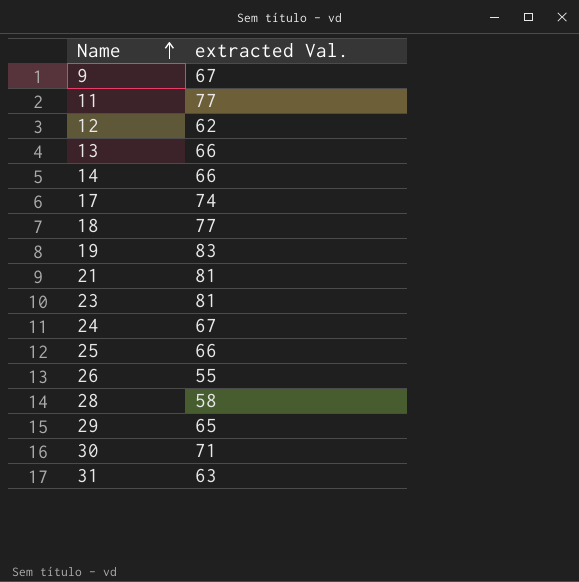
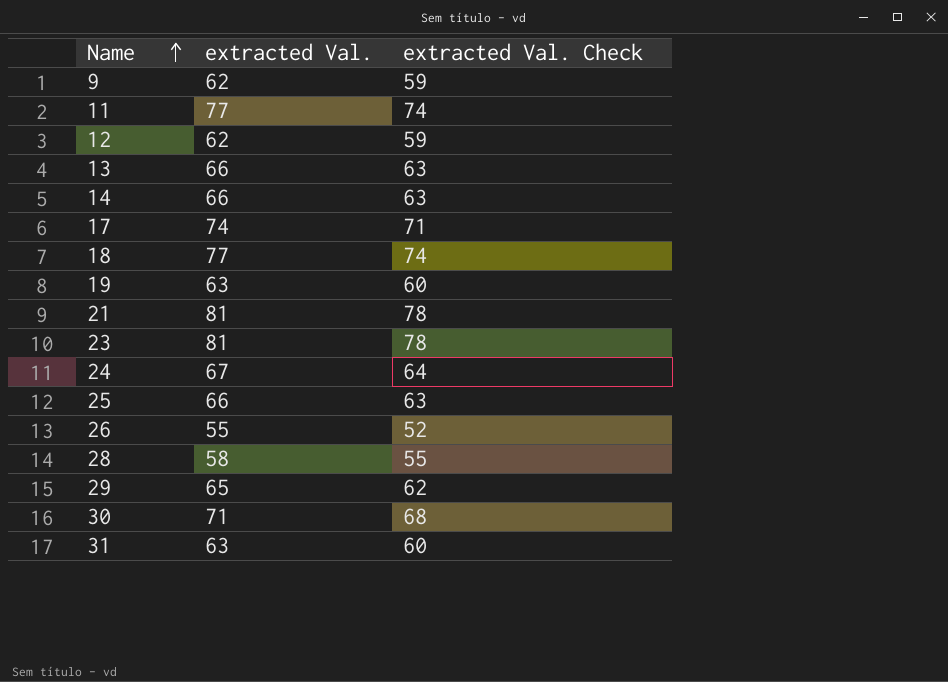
column extracted Val. Check | formula: none -> [extracted Val.] - 3
9 | extracted Val.: 67 -> 62
19 | extracted Val.: 83 -> 63

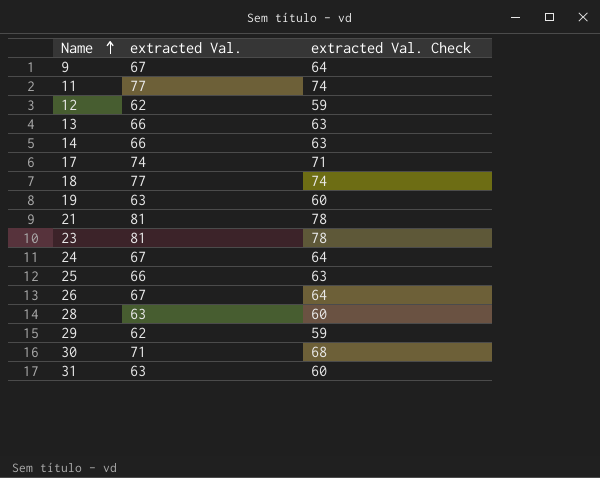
9 | extracted Val.: 62 -> 67
9 | extracted Val. Check: 59 -> 64
26 | extracted Val.: 55 -> 67
26 | extracted Val. Check: 52 -> 64
28 | extracted Val.: 58 -> 63
28 | extracted Val. Check: 55 -> 60
29 | extracted Val.: 65 -> 62
29 | extracted Val. Check: 62 -> 59

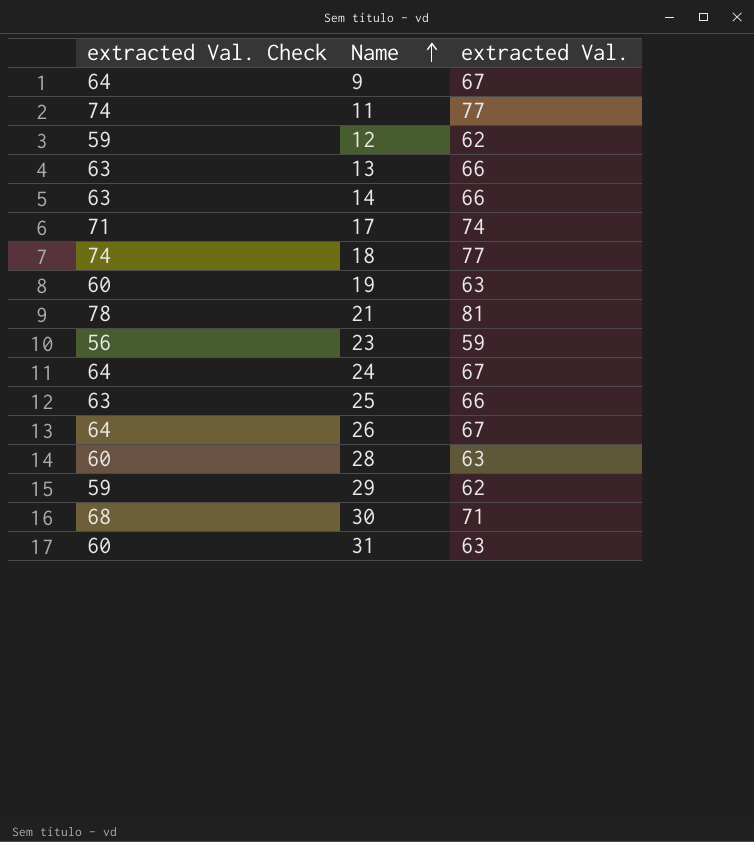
column extracted Val. Check | position: 3 -> 1
23 | extracted Val. Check: 78 -> 56
23 | extracted Val.: 81 -> 59

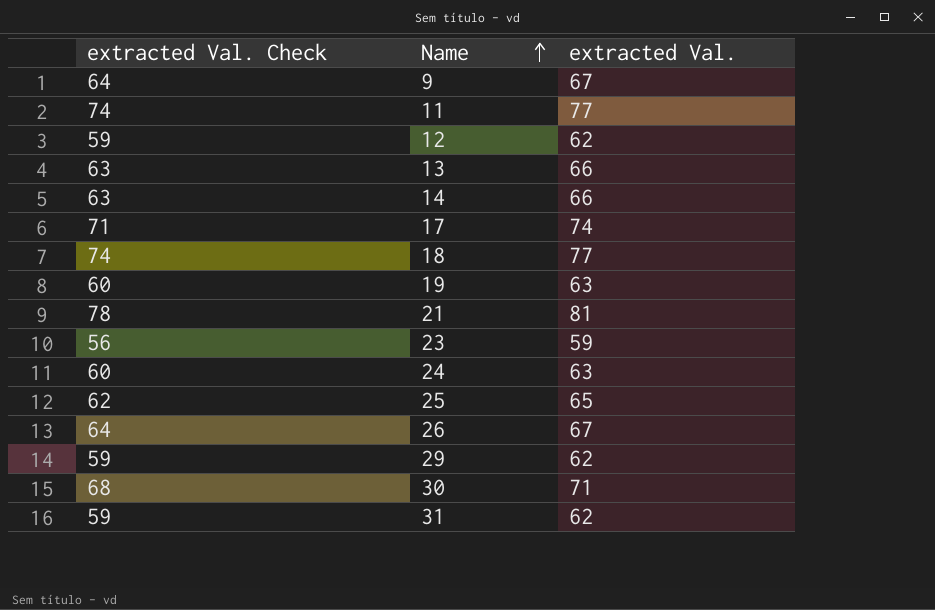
row 28: 60 | 63 -> none
24 | extracted Val. Check: 64 -> 60
24 | extracted Val.: 67 -> 63
25 | extracted Val. Check: 63 -> 62
25 | extracted Val.: 66 -> 65
31 | extracted Val. Check: 60 -> 59
31 | extracted Val.: 63 -> 62

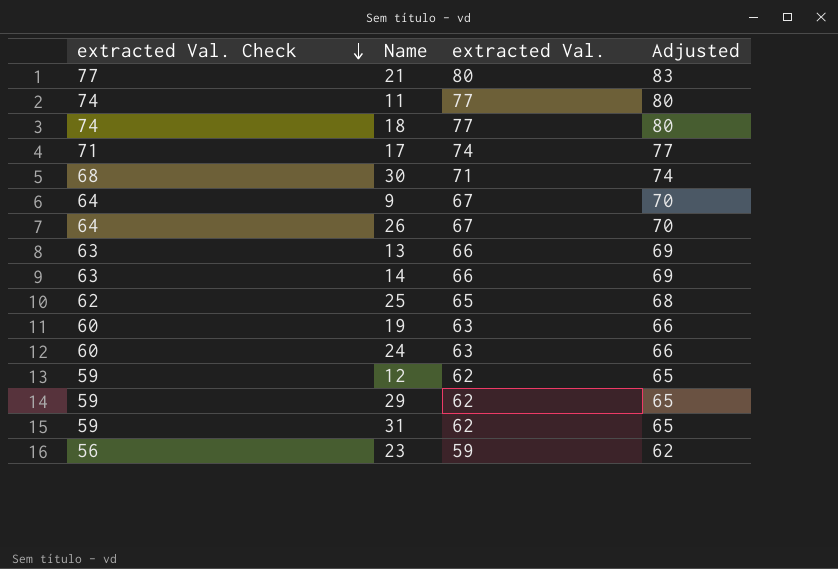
row order: Name ascending -> extracted Val. Check descending
column Adjusted | formula: none -> [extracted Val.] + 3
21 | extracted Val. Check: 78 -> 77
21 | extracted Val.: 81 -> 80

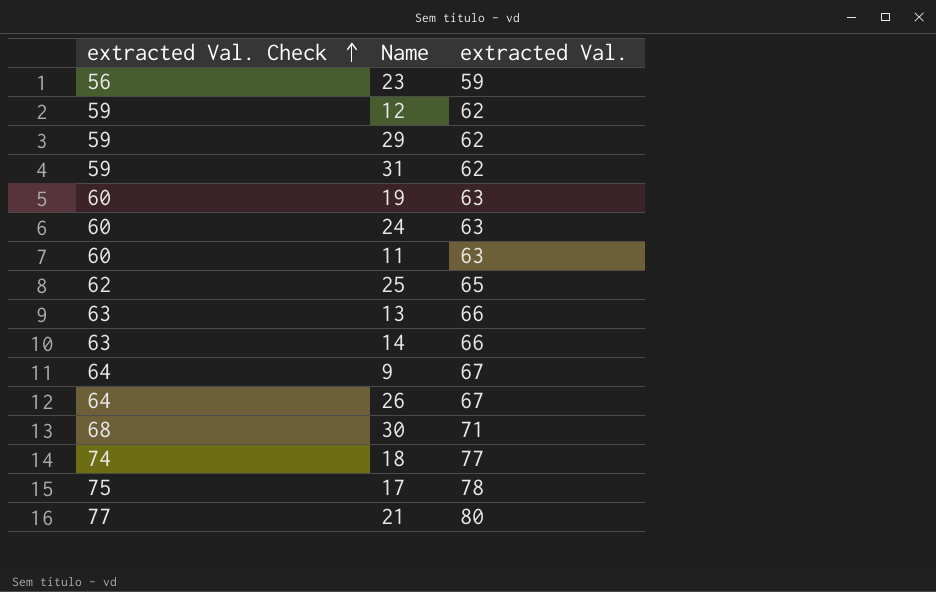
row order: extracted Val. Check descending -> extracted Val. Check ascending
column Adjusted | formula: [extracted Val.] + 3 -> none
11 | extracted Val. Check: 74 -> 60
11 | extracted Val.: 77 -> 63
17 | extracted Val. Check: 71 -> 75
17 | extracted Val.: 74 -> 78

